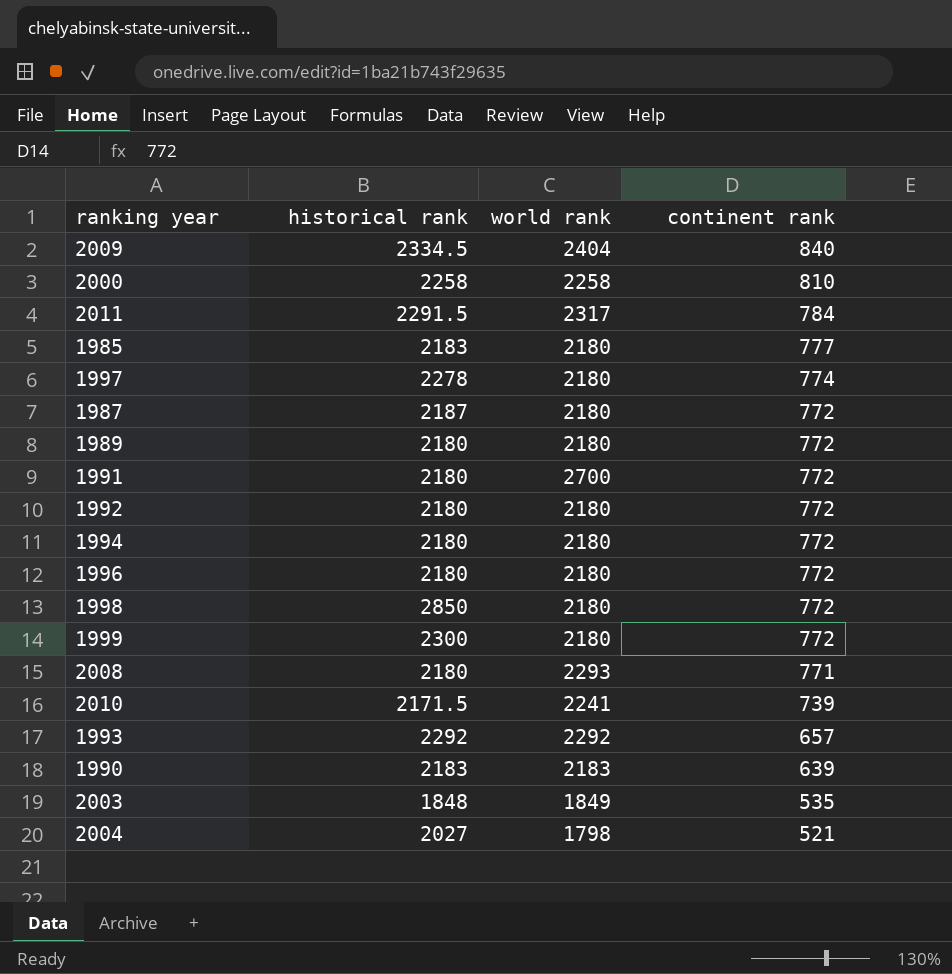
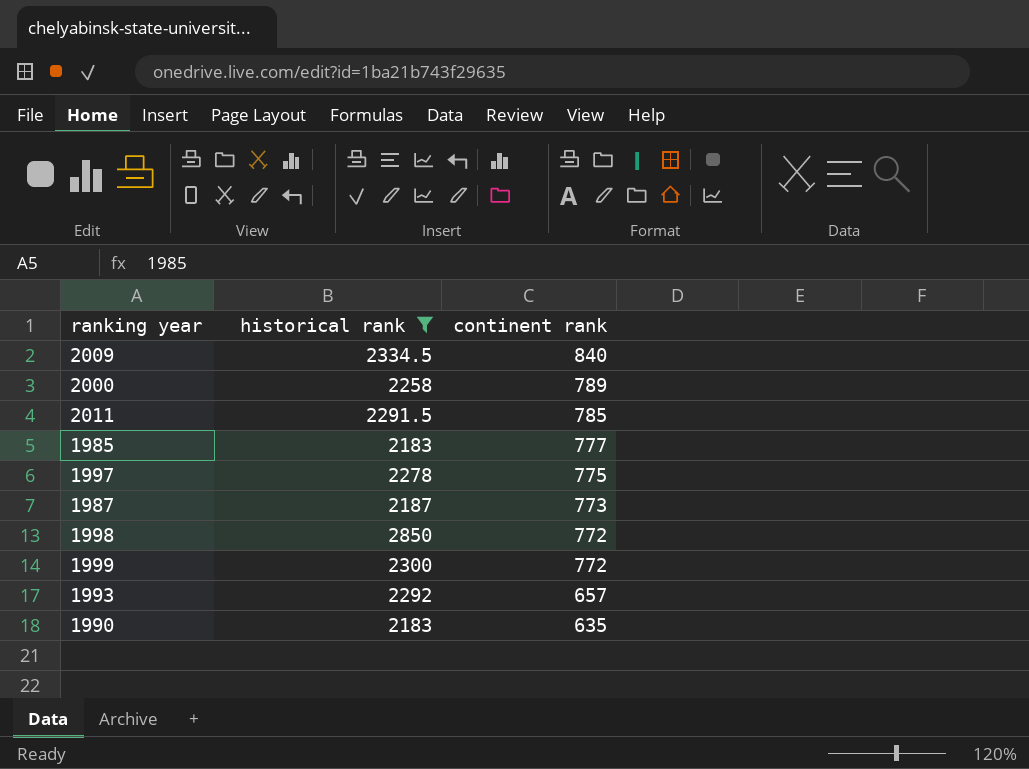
filter: none -> historical rank >= 2183
column world rank | position: 3 -> none
2000 | continent rank: 810 -> 789
2011 | continent rank: 784 -> 785
1997 | continent rank: 774 -> 775
1987 | continent rank: 772 -> 773
1990 | continent rank: 639 -> 635

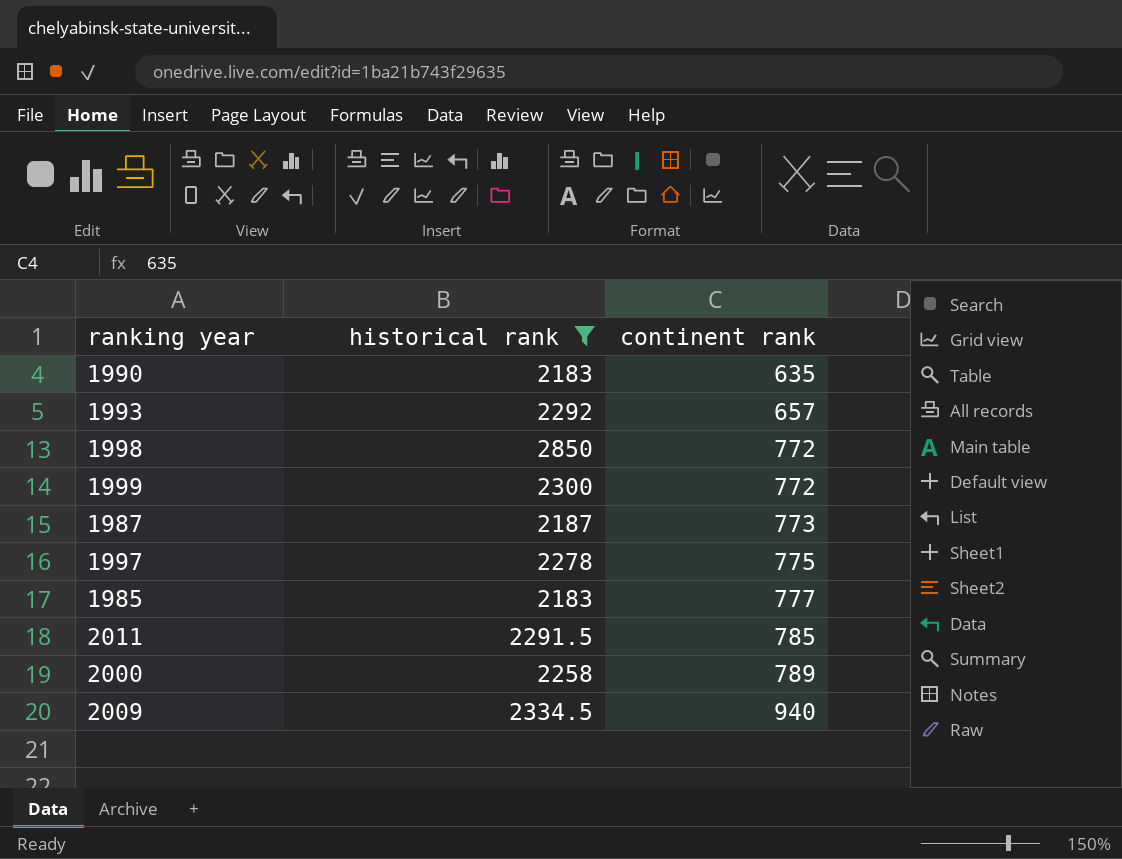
row order: continent rank descending -> continent rank ascending
2009 | continent rank: 840 -> 940

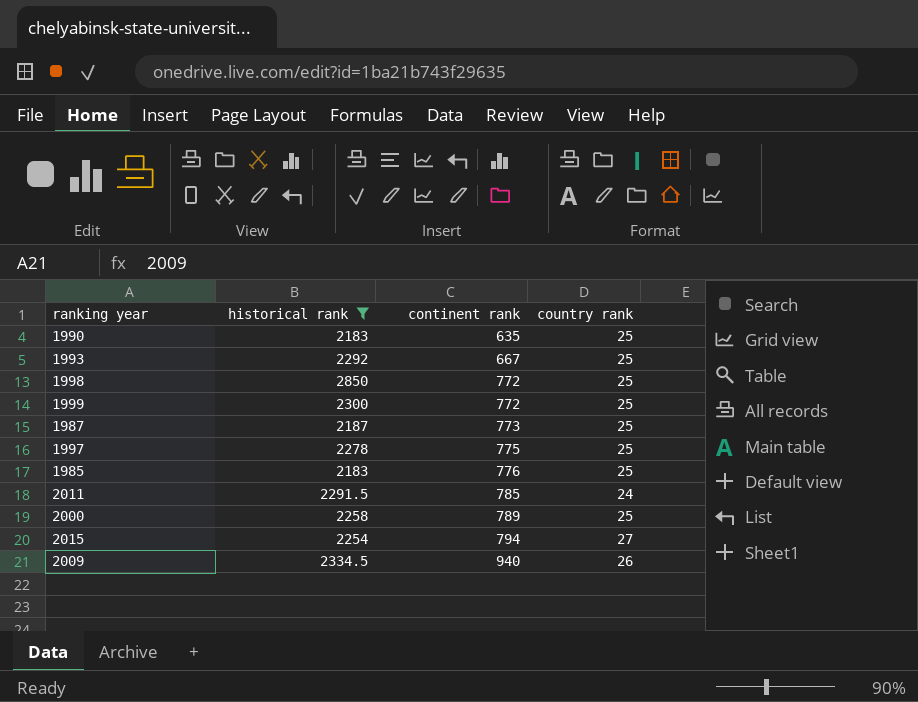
column country rank | position: none -> 4
1993 | continent rank: 657 -> 667
1985 | continent rank: 777 -> 776
row 2015: none -> 2254 | 794 | 27

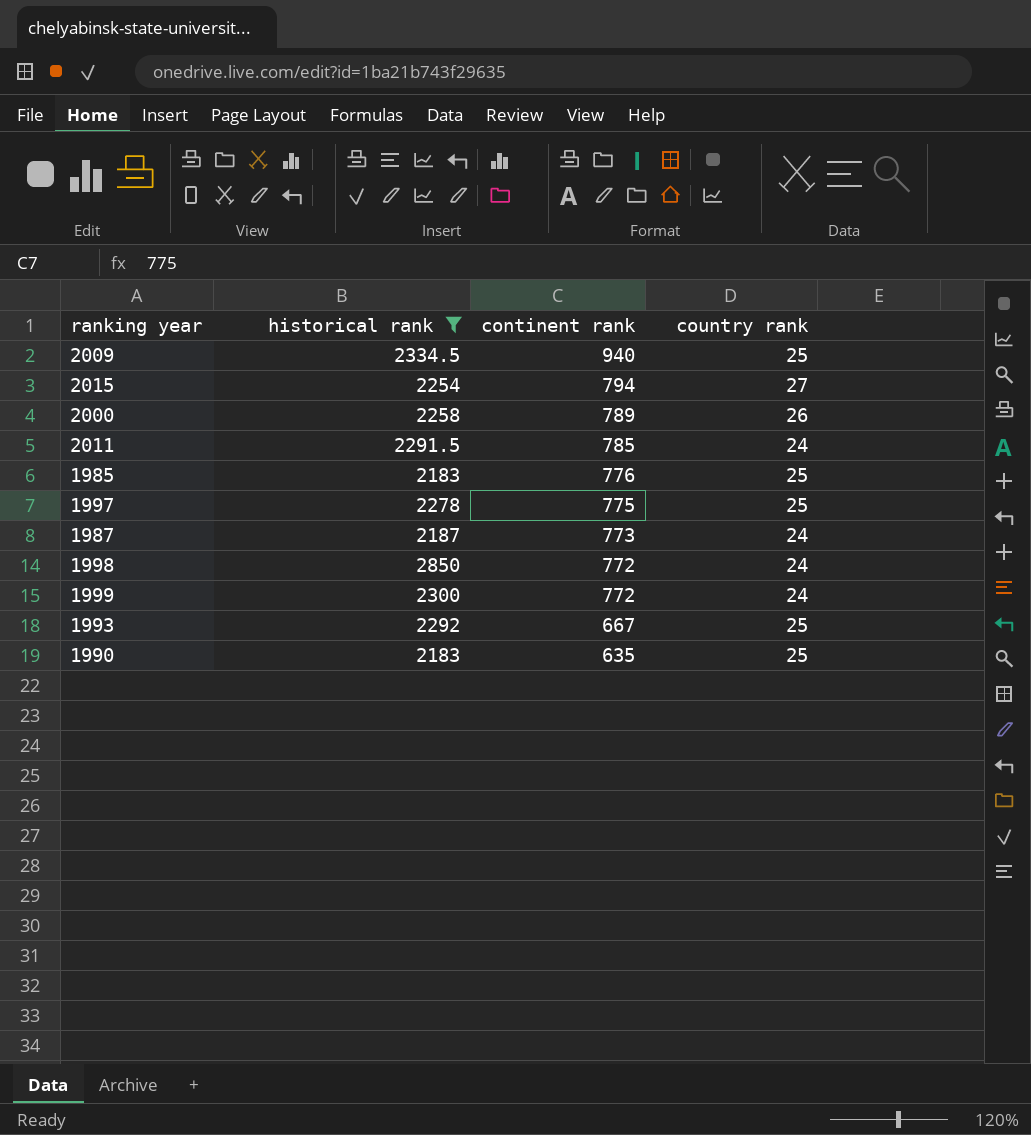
row order: continent rank ascending -> continent rank descending
2009 | country rank: 26 -> 25
2000 | country rank: 25 -> 26
1987 | country rank: 25 -> 24
1998 | country rank: 25 -> 24
1999 | country rank: 25 -> 24

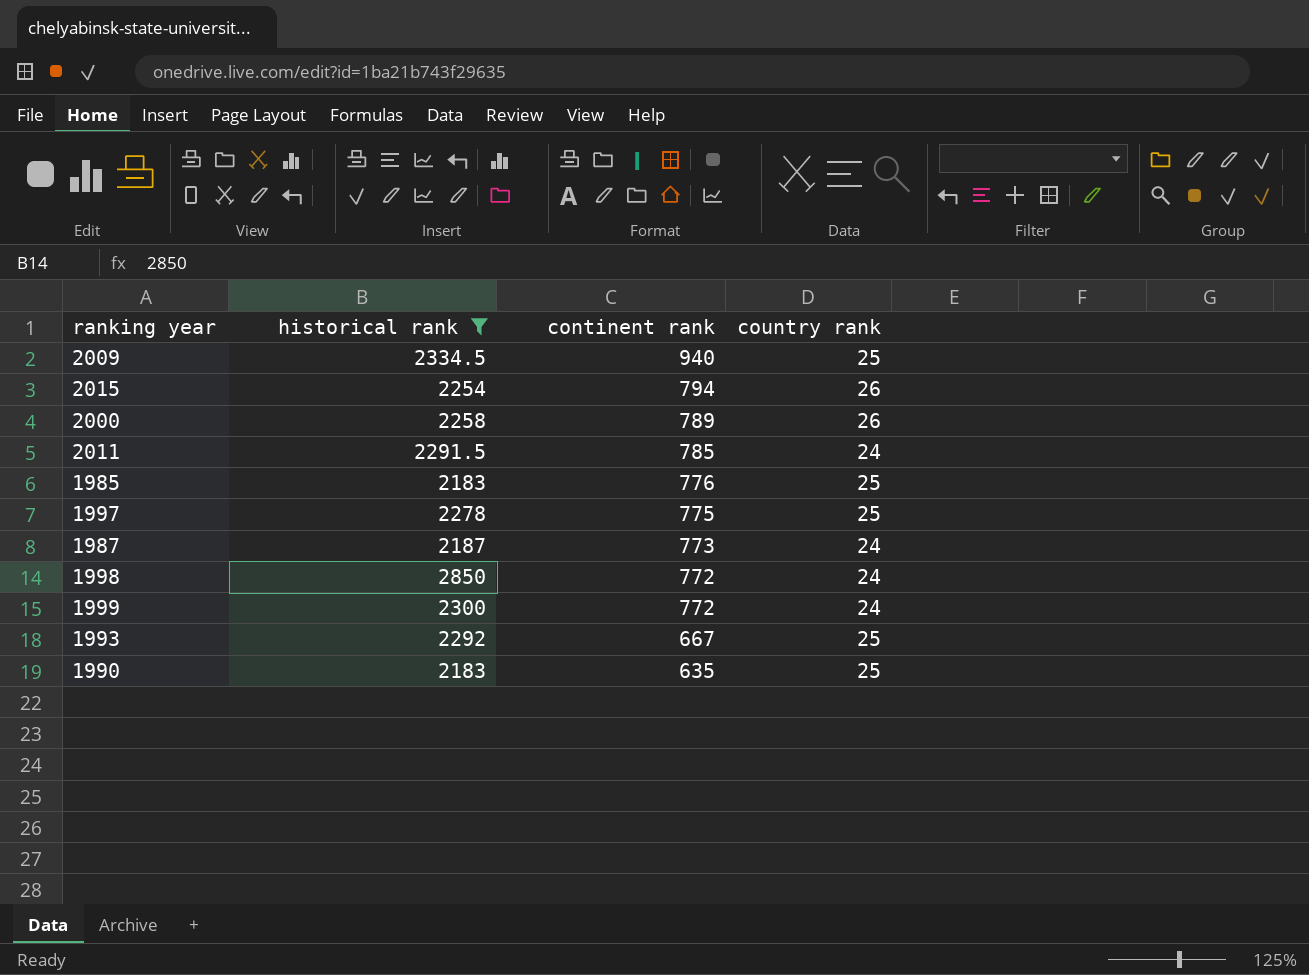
2015 | country rank: 27 -> 26

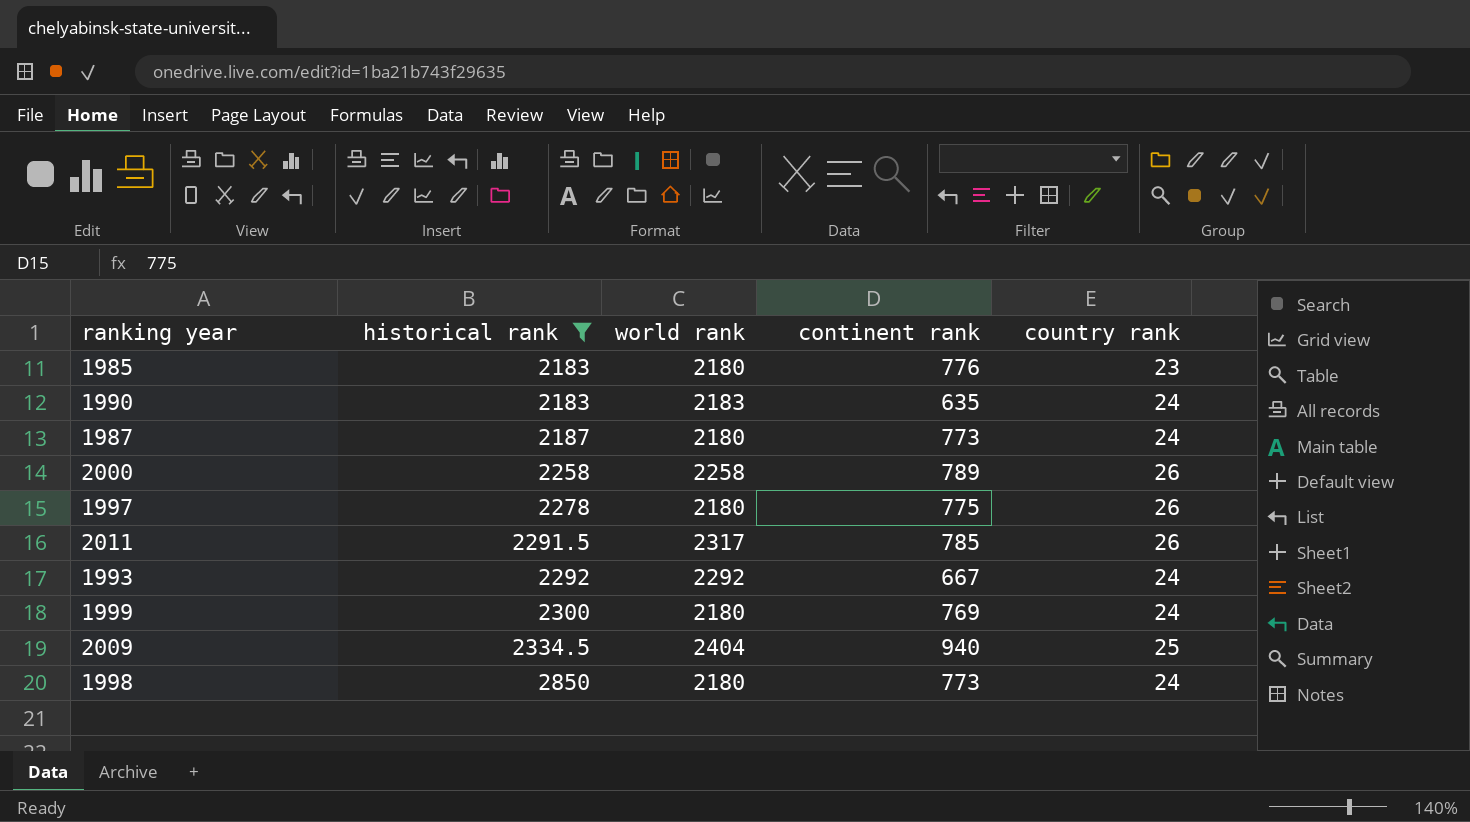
row order: continent rank descending -> historical rank ascending
column world rank | position: none -> 3
row 2015: 2254 | 794 | 26 -> none
1985 | country rank: 25 -> 23
1990 | country rank: 25 -> 24
1997 | country rank: 25 -> 26
2011 | country rank: 24 -> 26
1993 | country rank: 25 -> 24
1999 | continent rank: 772 -> 769
1998 | continent rank: 772 -> 773

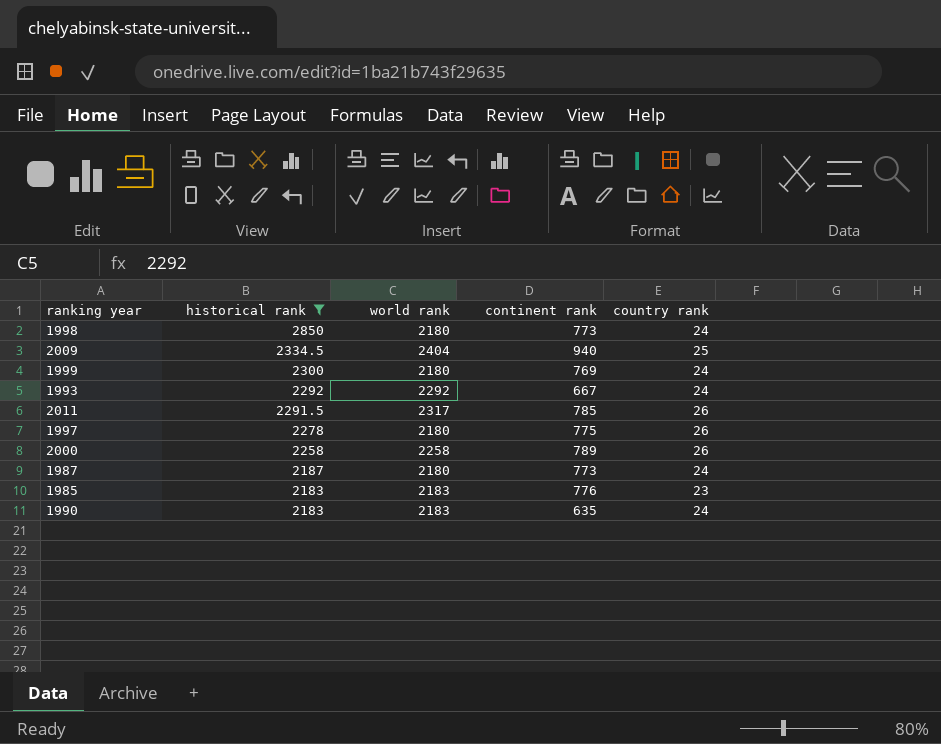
row order: historical rank ascending -> historical rank descending
1985 | world rank: 2180 -> 2183

